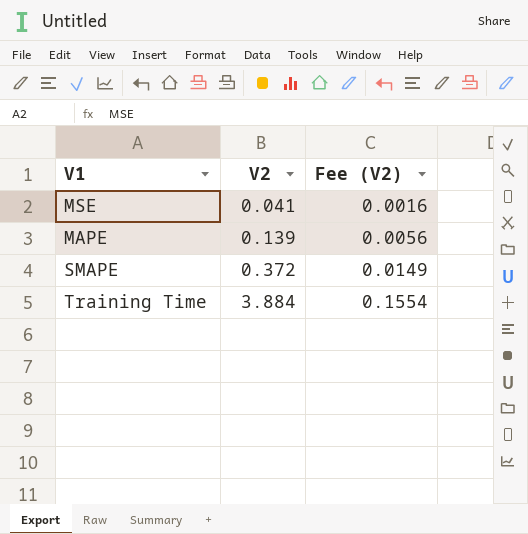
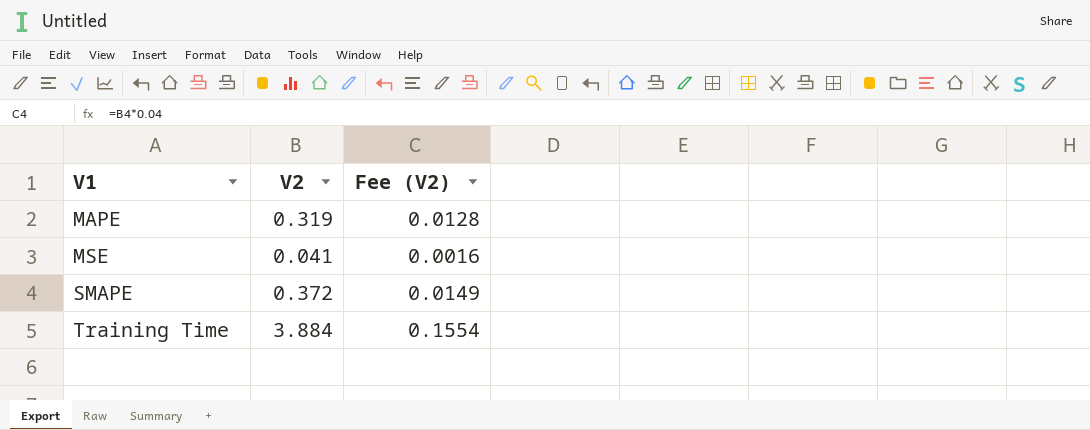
row order: V2 ascending -> V1 ascending
MAPE | V2: 0.139 -> 0.319
MAPE | Fee (V2): 0.0056 -> 0.0128

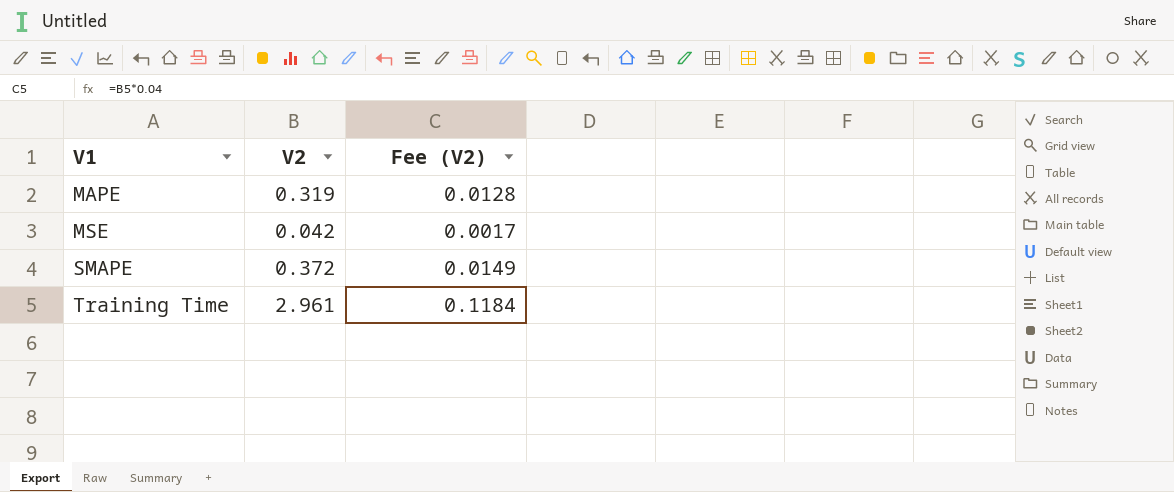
MSE | V2: 0.041 -> 0.042
MSE | Fee (V2): 0.0016 -> 0.0017
Training Time | V2: 3.884 -> 2.961
Training Time | Fee (V2): 0.1554 -> 0.1184

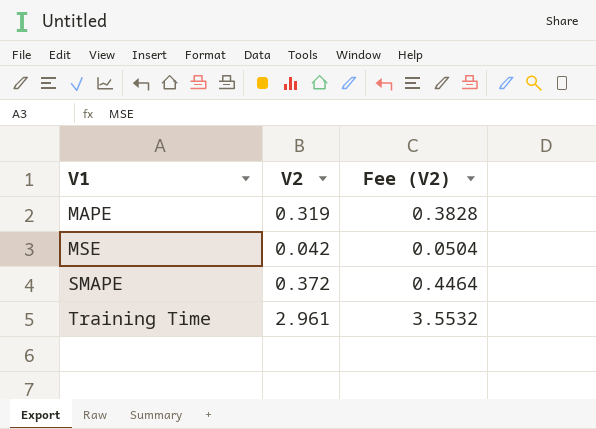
column Fee (V2) | formula: [V2] * 0.04 -> [V2] * 1.2

